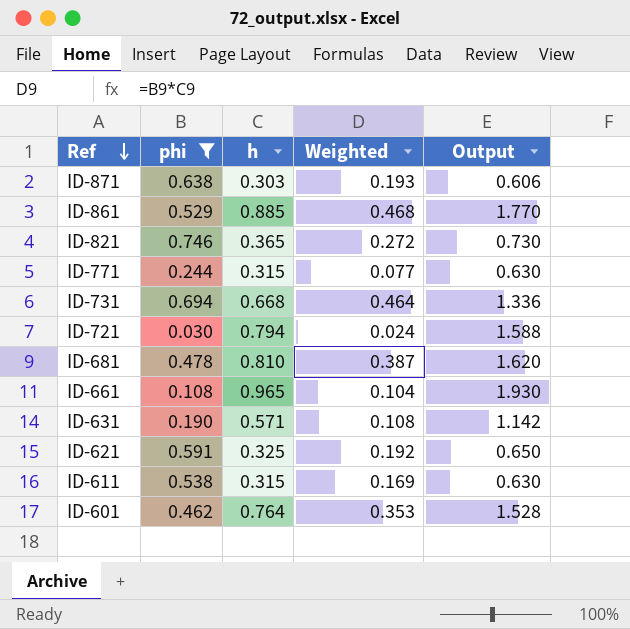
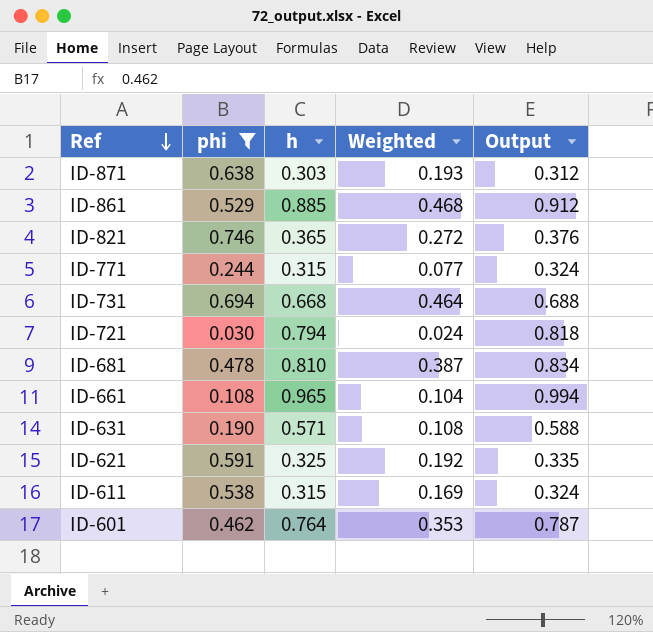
column Output | formula: [h] * 2 -> [h] * 1.03

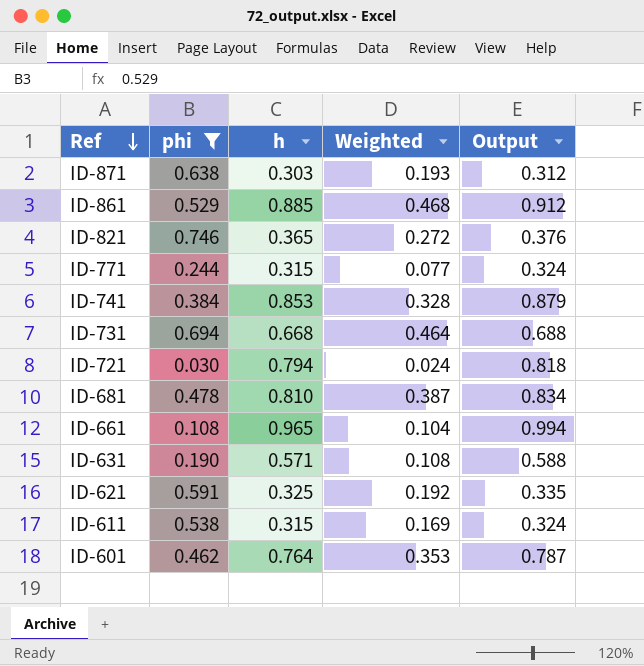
row ID-741: none -> 0.384 | 0.853 | 0.328 | 0.879

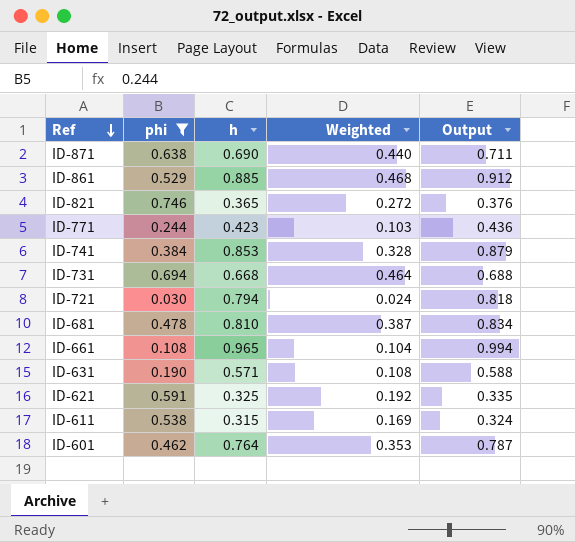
ID-871 | h: 0.303 -> 0.690
ID-871 | Weighted: 0.193 -> 0.440
ID-871 | Output: 0.312 -> 0.711
ID-771 | h: 0.315 -> 0.423
ID-771 | Weighted: 0.077 -> 0.103
ID-771 | Output: 0.324 -> 0.436

